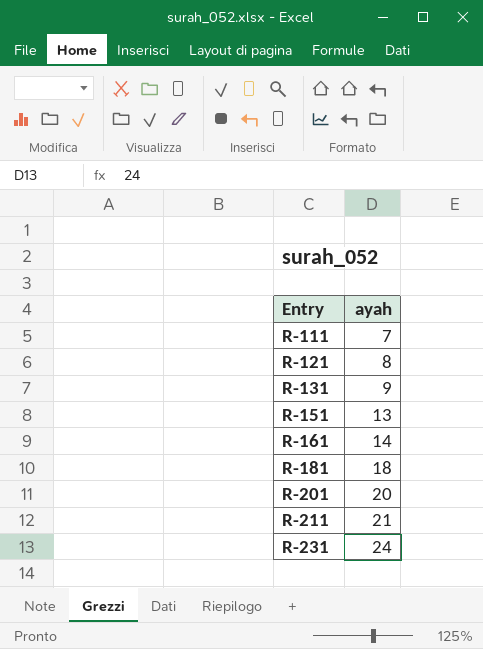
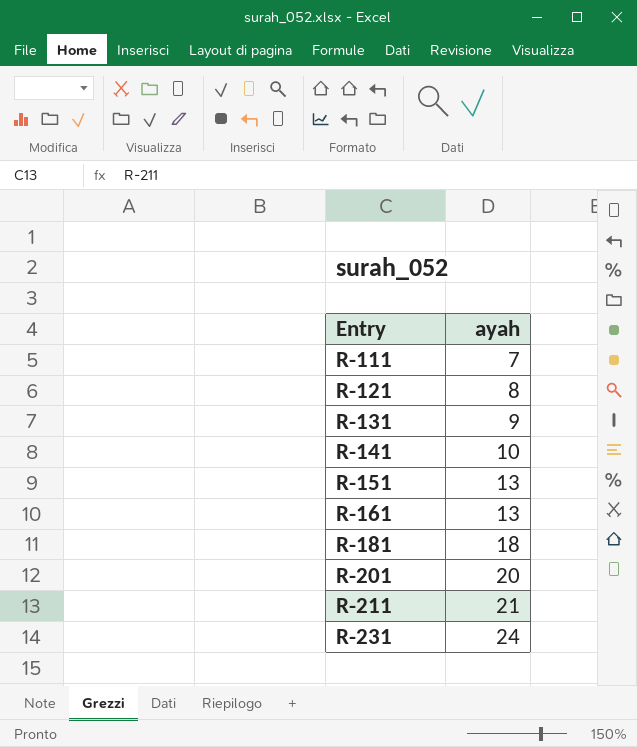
row R-141: none -> 10
R-161 | ayah: 14 -> 13

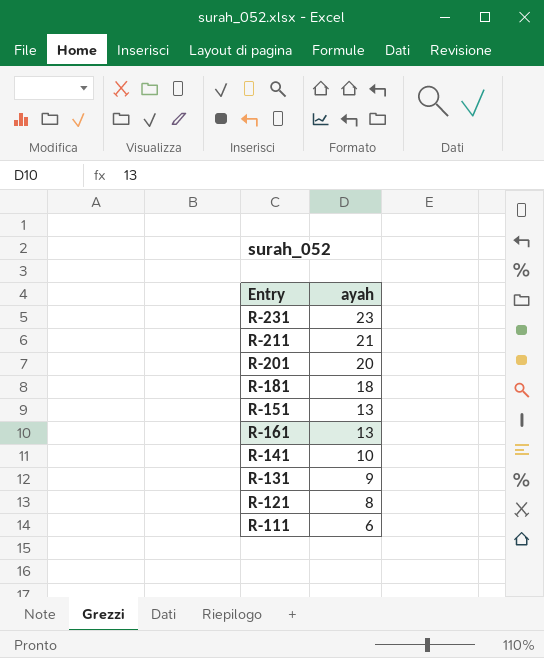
row order: Entry ascending -> ayah descending
R-231 | ayah: 24 -> 23
R-111 | ayah: 7 -> 6

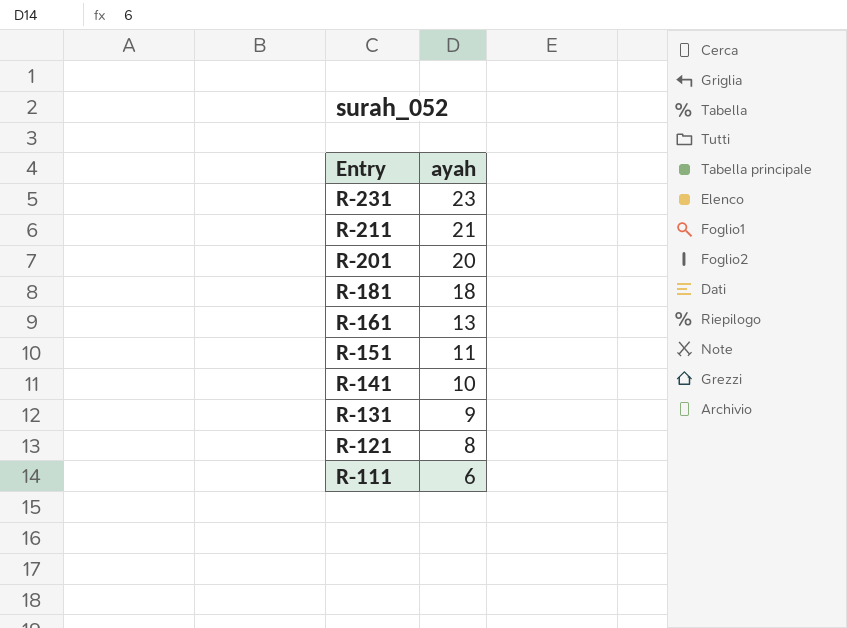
row order: ayah descending -> Entry descending
R-151 | ayah: 13 -> 11

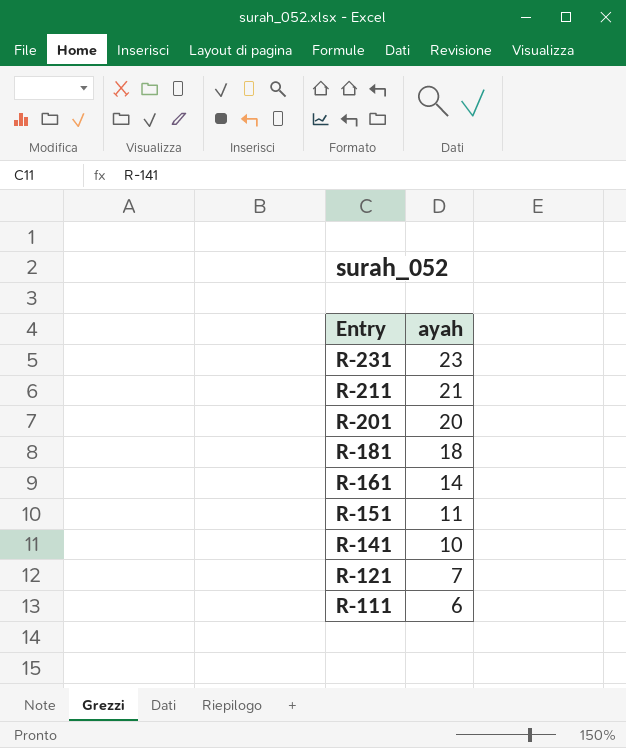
row R-131: 9 -> none
R-161 | ayah: 13 -> 14
R-121 | ayah: 8 -> 7

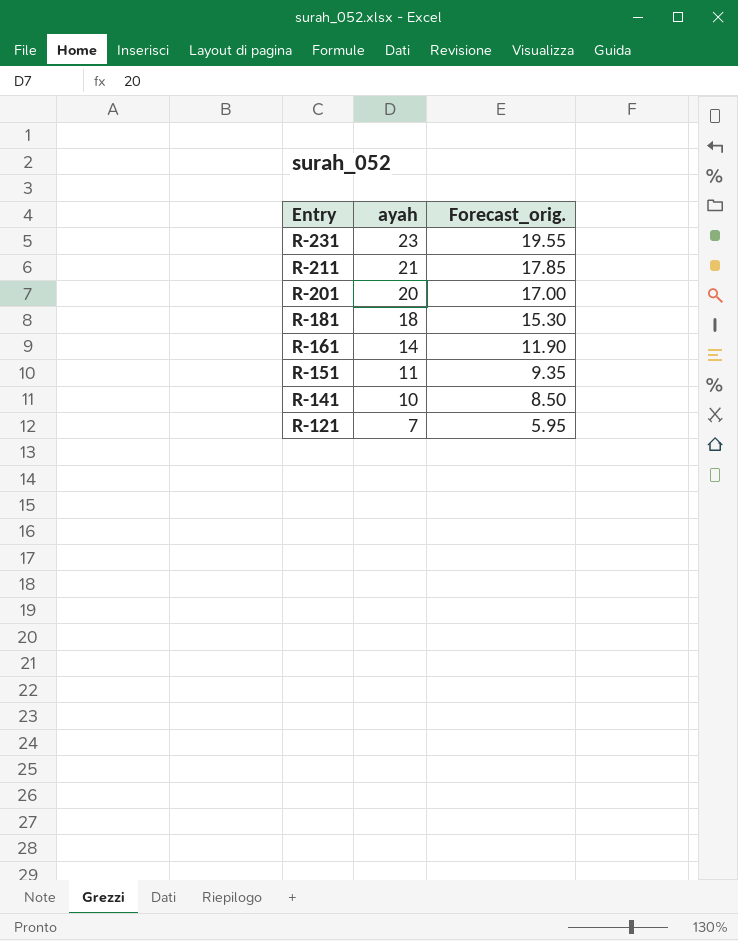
column Forecast_orig. | formula: none -> [ayah] * 0.85
row R-111: 6 -> none

